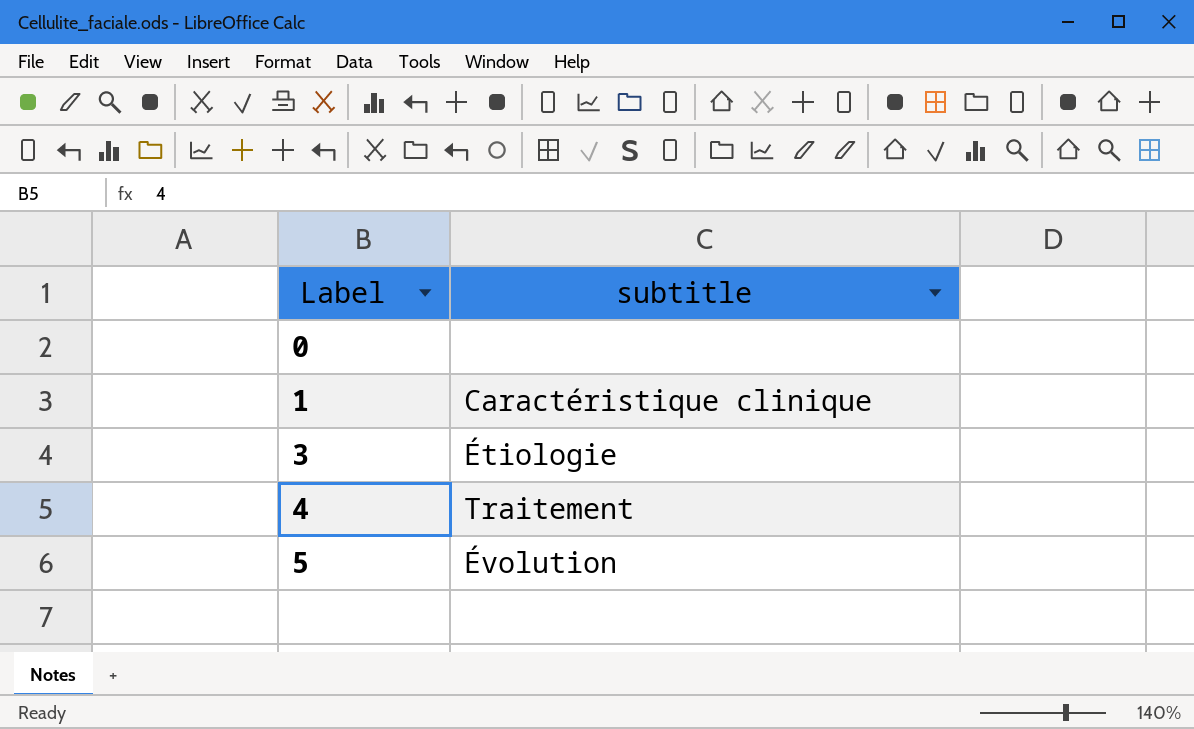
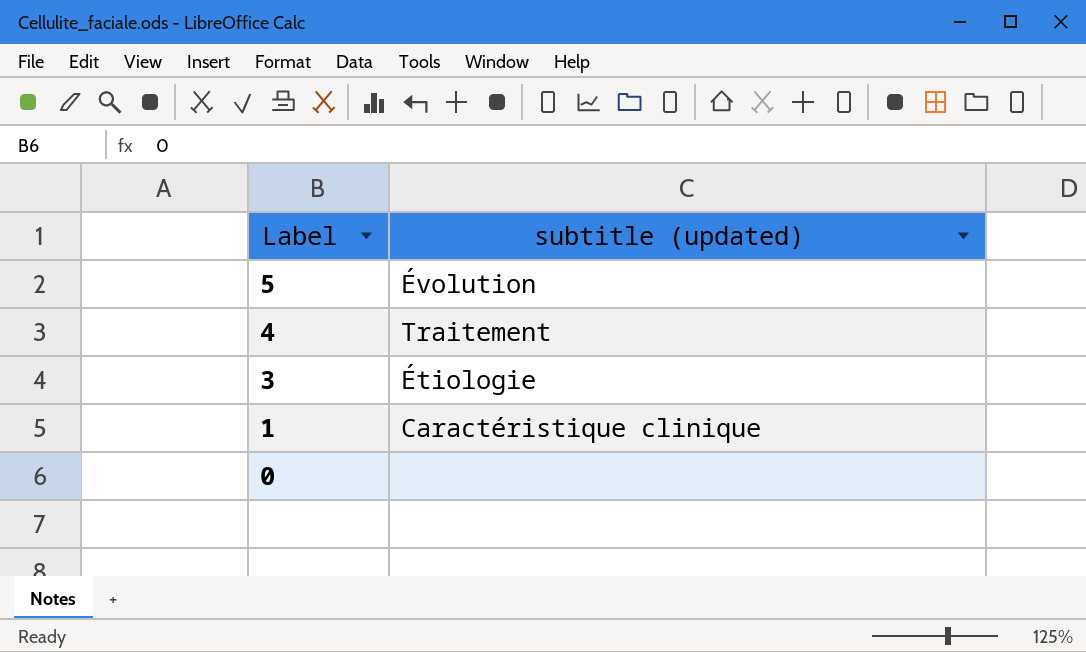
row order: Label ascending -> Label descending
column name: subtitle -> subtitle (updated)

